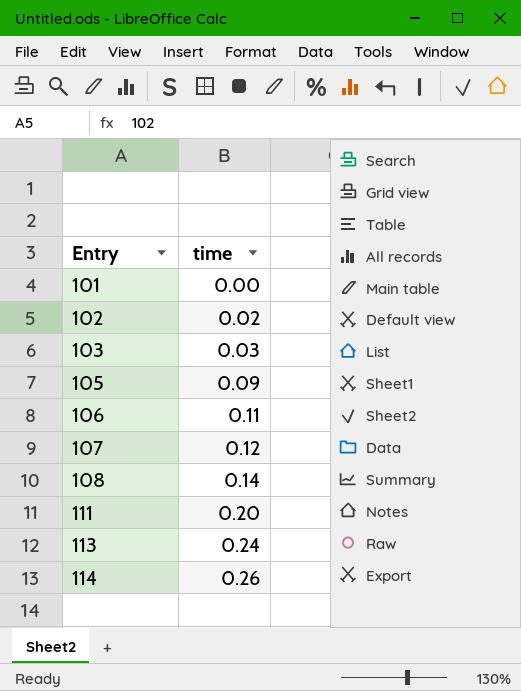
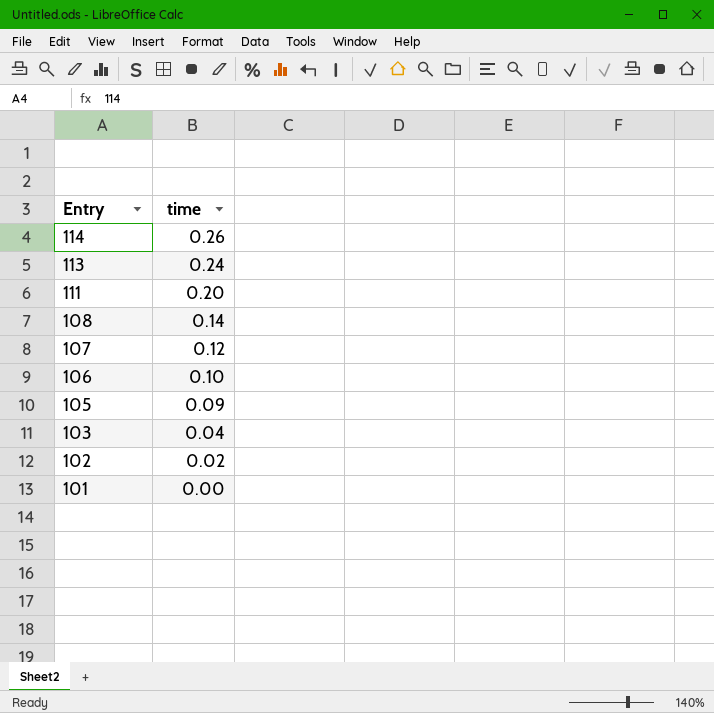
row order: Entry ascending -> Entry descending
106 | time: 0.11 -> 0.10
103 | time: 0.03 -> 0.04

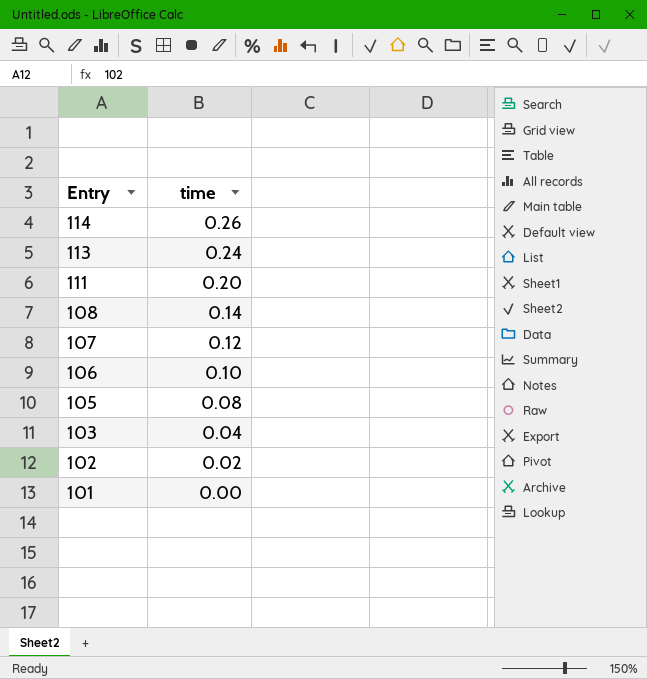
105 | time: 0.09 -> 0.08

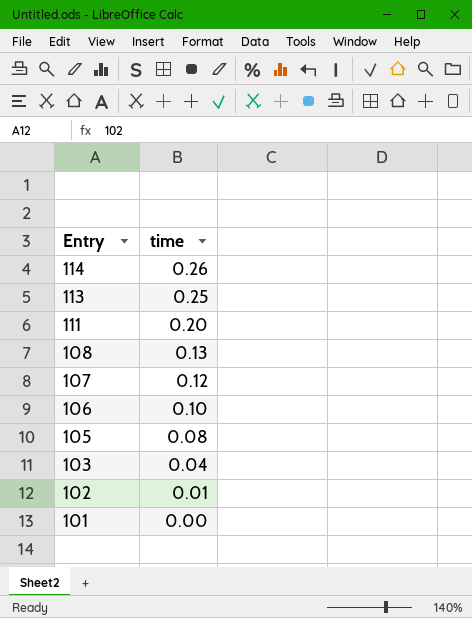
113 | time: 0.24 -> 0.25
108 | time: 0.14 -> 0.13
102 | time: 0.02 -> 0.01

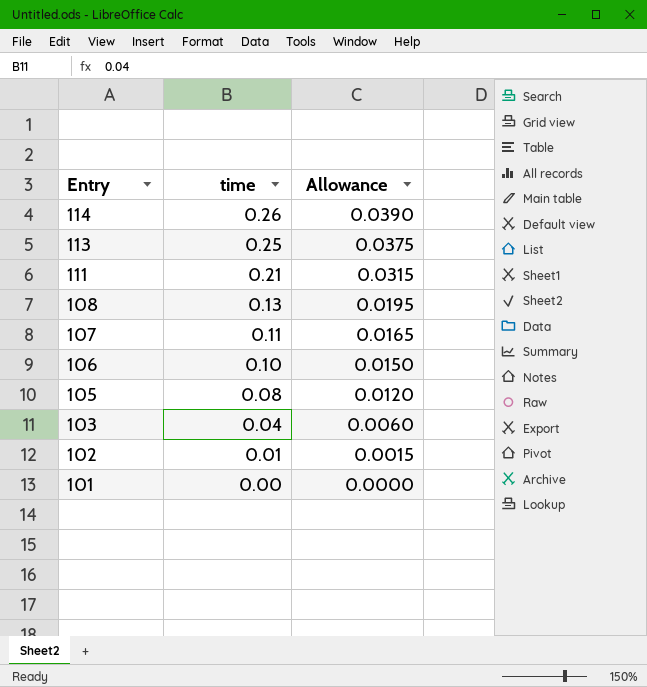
column Allowance | formula: none -> [time] * 0.15
111 | time: 0.20 -> 0.21
107 | time: 0.12 -> 0.11

